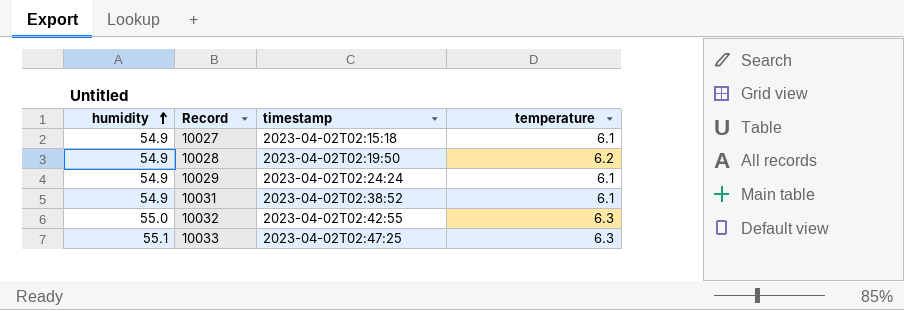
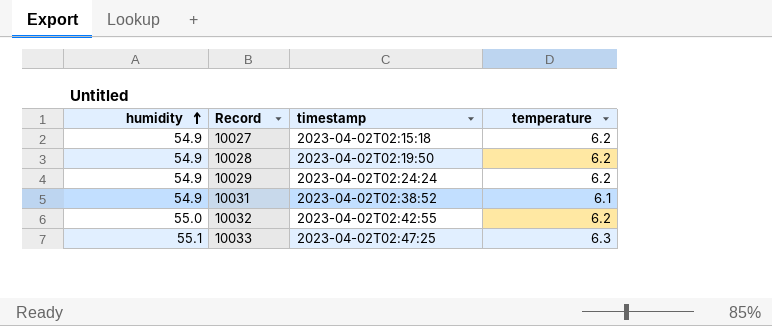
10027 | temperature: 6.1 -> 6.2
10029 | temperature: 6.1 -> 6.2
10032 | temperature: 6.3 -> 6.2

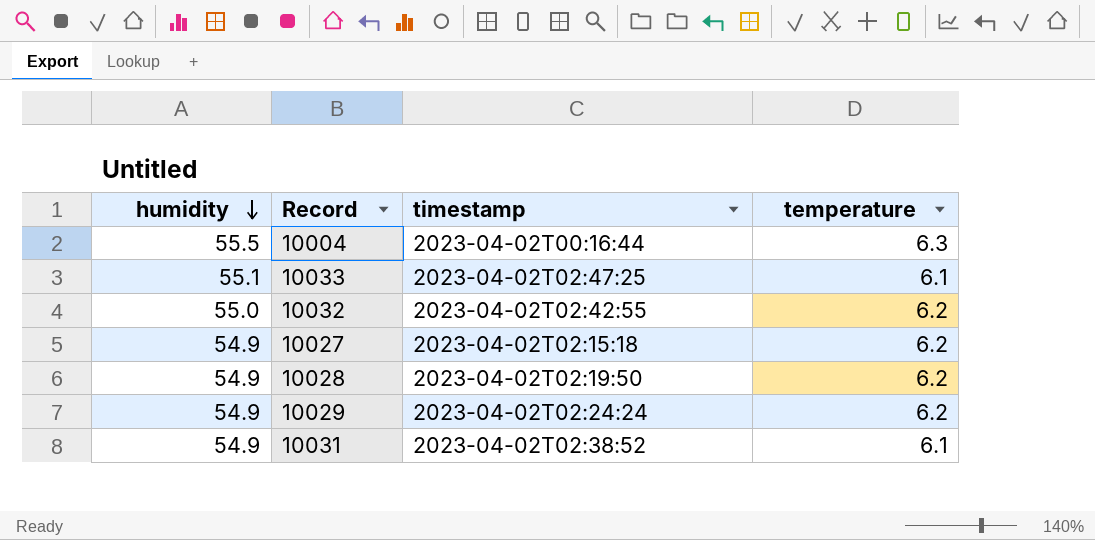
row order: humidity ascending -> humidity descending
row 10004: none -> 55.5 | 2023-04-02T00:16:44 | 6.3
10033 | temperature: 6.3 -> 6.1

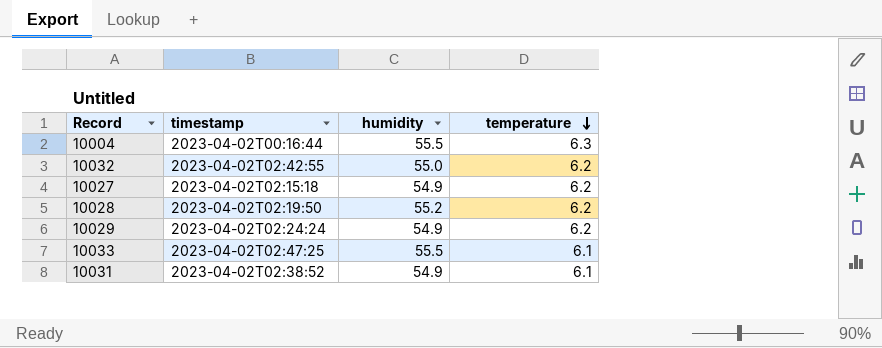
row order: humidity descending -> temperature descending
column humidity | position: 1 -> 3
10028 | humidity: 54.9 -> 55.2
10033 | humidity: 55.1 -> 55.5

